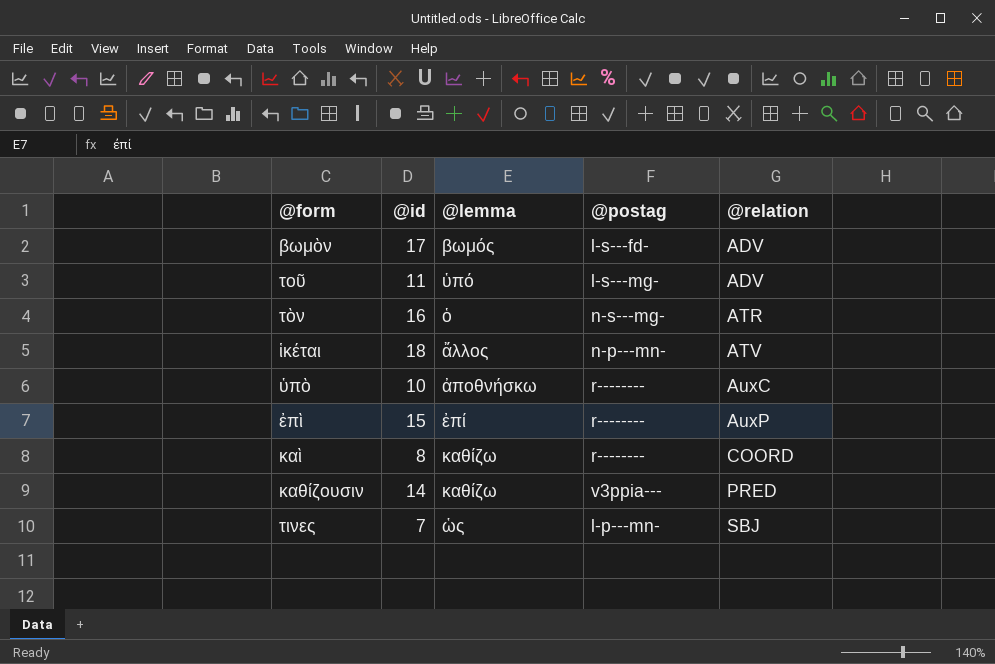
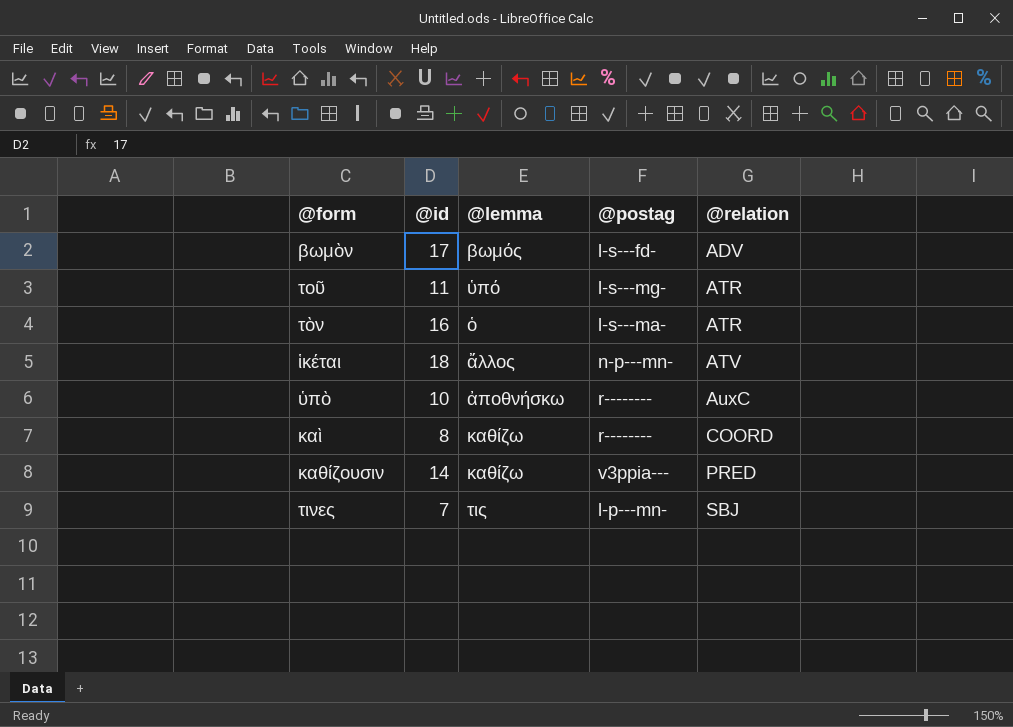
row ἐπὶ: 15 | ἐπί | r-------- | AuxP -> none
τοῦ | @relation: ADV -> ATR
τὸν | @postag: n-s---mg- -> l-s---ma-
τινες | @lemma: ὡς -> τις

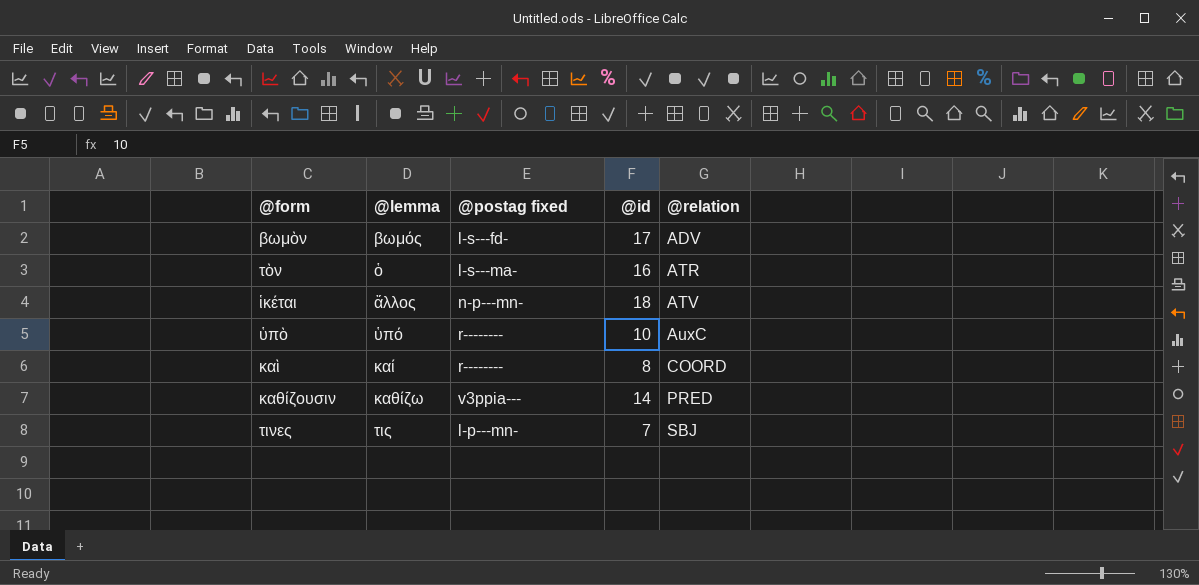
column name: @postag -> @postag fixed
column @id | position: 2 -> 4
row τοῦ: 11 | ὑπό | l-s---mg- | ATR -> none
ὑπὸ | @lemma: ἀποθνήσκω -> ὑπό
καὶ | @lemma: καθίζω -> καί

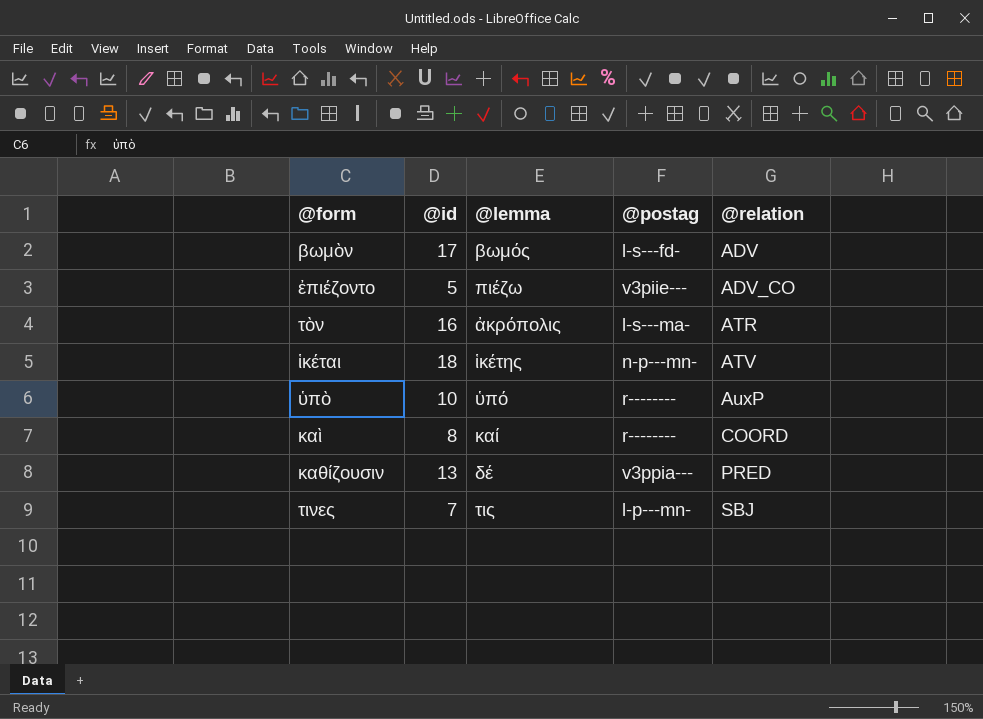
column @id | position: 4 -> 2
column name: @postag fixed -> @postag
row ἐπιέζοντο: none -> 5 | πιέζω | v3piie--- | ADV_CO
τὸν | @lemma: ὁ -> ἀκρόπολις
ἱκέται | @lemma: ἄλλος -> ἱκέτης
ὑπὸ | @relation: AuxC -> AuxP
καθίζουσιν | @id: 14 -> 13
καθίζουσιν | @lemma: καθίζω -> δέ

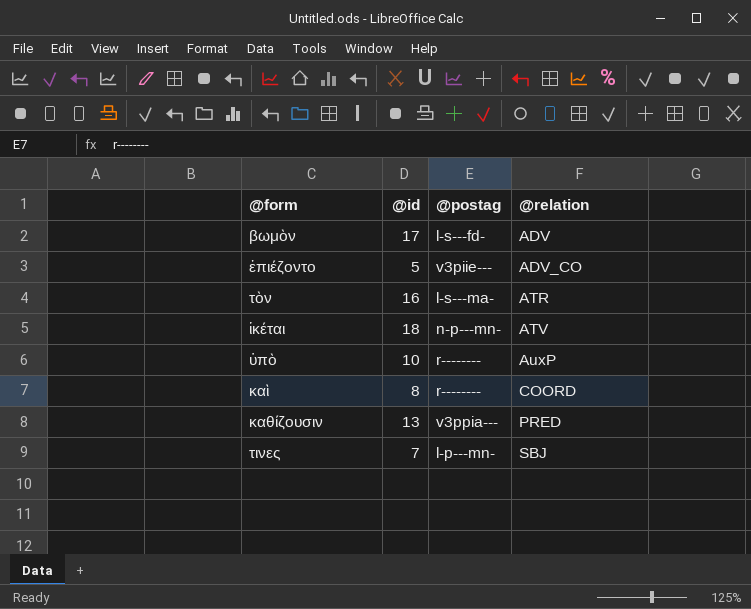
column @lemma | position: 3 -> none

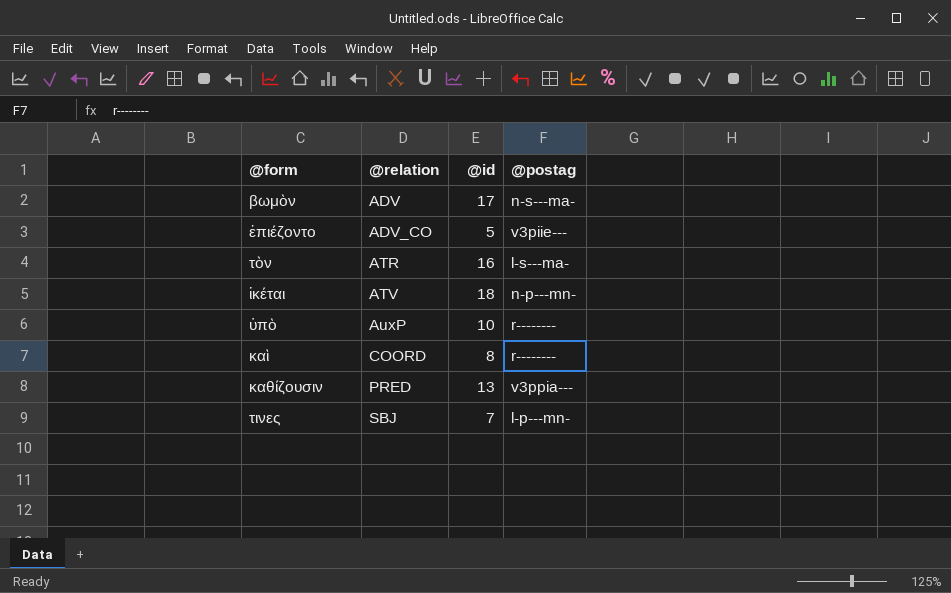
column @relation | position: 4 -> 2
βωμὸν | @postag: l-s---fd- -> n-s---ma-

